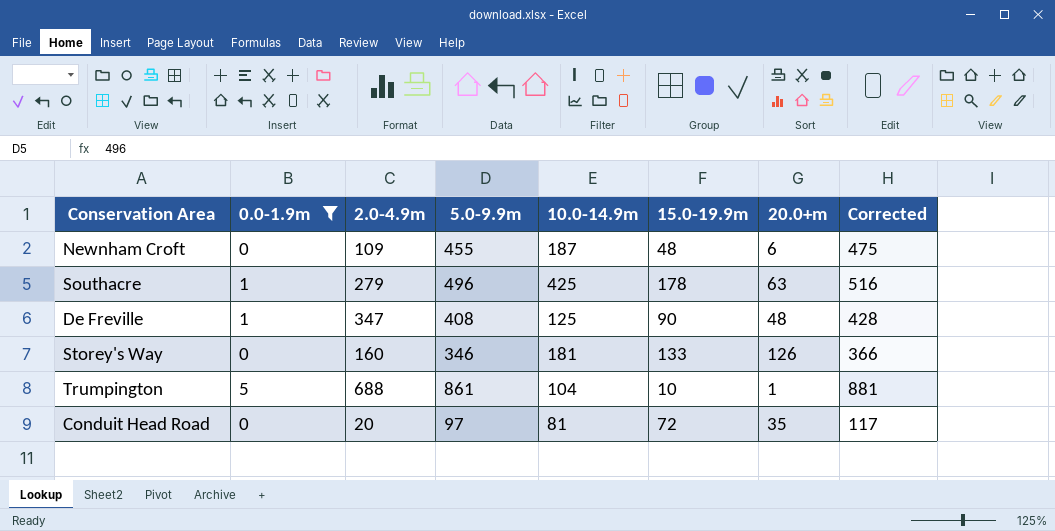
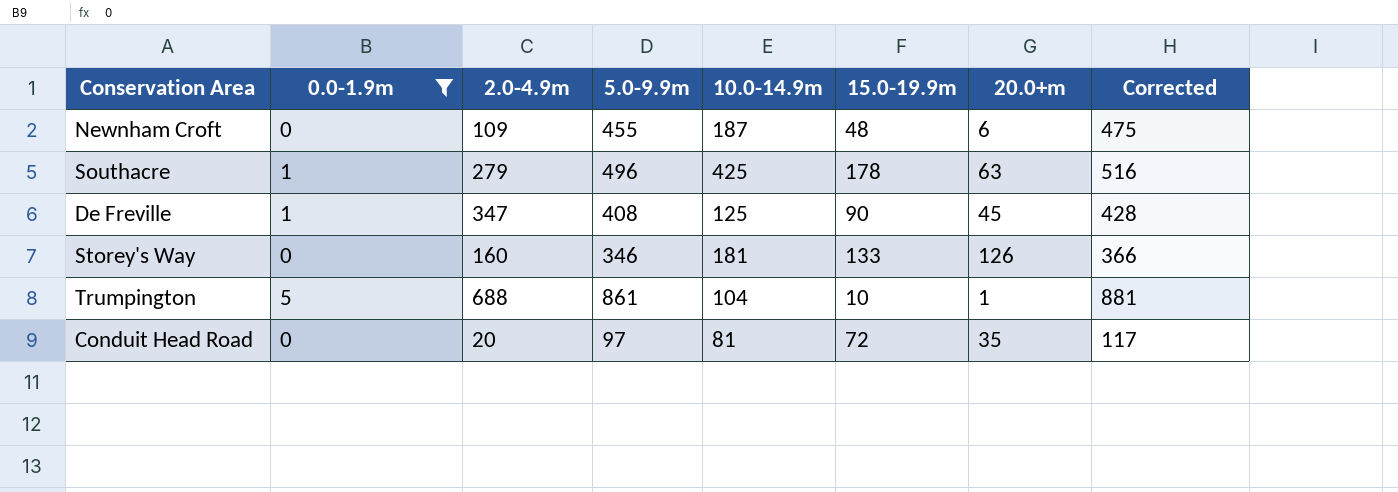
De Freville | 20.0+m: 48 -> 45

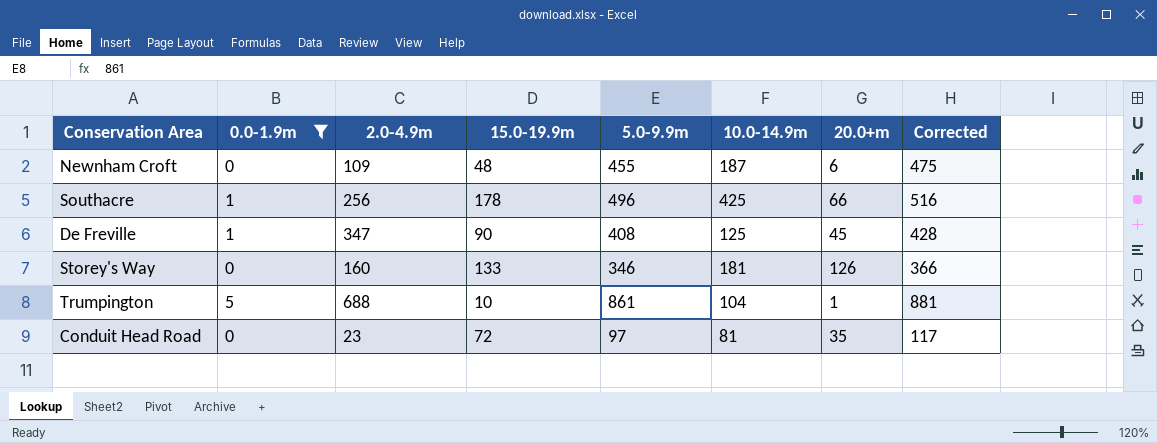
column 15.0-19.9m | position: 6 -> 4
Southacre | 2.0-4.9m: 279 -> 256
Southacre | 20.0+m: 63 -> 66
Conduit Head Road | 2.0-4.9m: 20 -> 23

